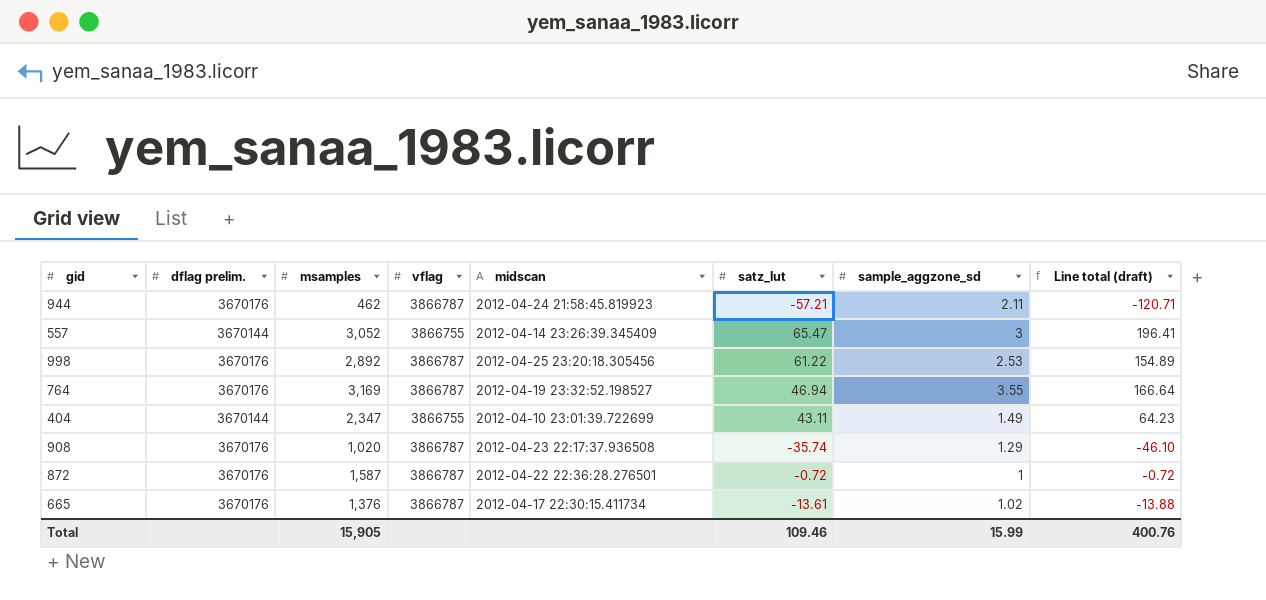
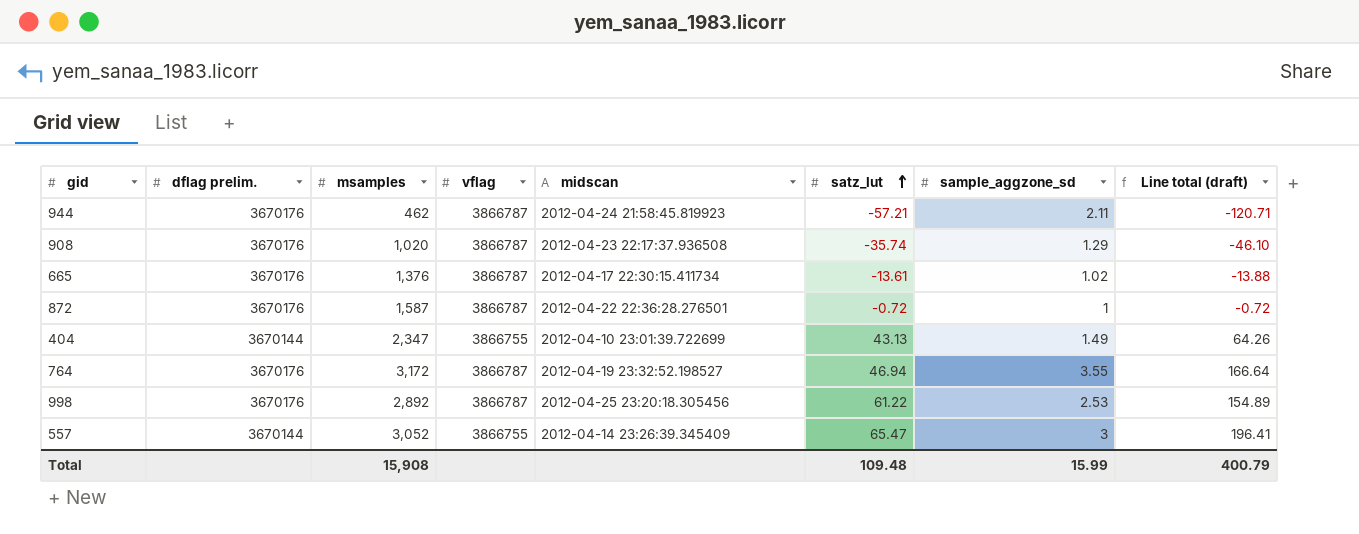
row order: none -> satz_lut ascending
404 | satz_lut: 43.11 -> 43.13
404 | Line total (draft): 64.23 -> 64.26
764 | msamples: 3,169 -> 3,172
Total | msamples: 15,905 -> 15,908
Total | satz_lut: 109.46 -> 109.48
Total | Line total (draft): 400.76 -> 400.79

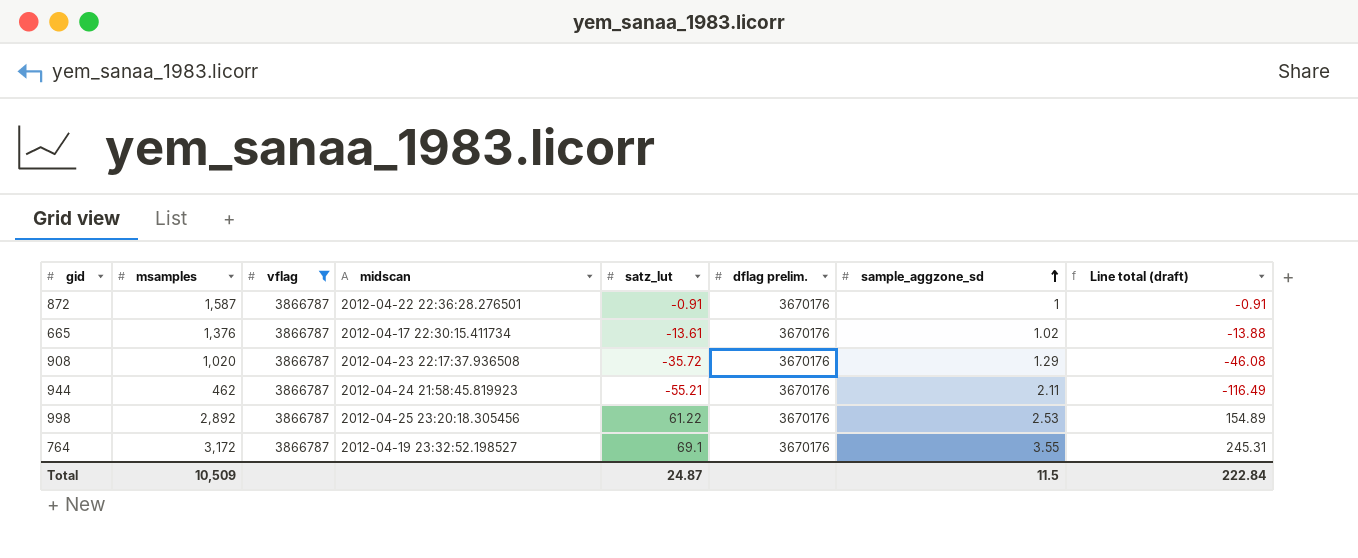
filter: none -> vflag = 3866787
row order: satz_lut ascending -> sample_aggzone_sd ascending
column dflag prelim. | position: 2 -> 6
872 | satz_lut: -0.72 -> -0.91
872 | Line total (draft): -0.72 -> -0.91
908 | satz_lut: -35.74 -> -35.72
908 | Line total (draft): -46.10 -> -46.08
944 | satz_lut: -57.21 -> -55.21
944 | Line total (draft): -120.71 -> -116.49
764 | satz_lut: 46.94 -> 69.1
764 | Line total (draft): 166.64 -> 245.31
Total | msamples: 15,908 -> 10,509
Total | satz_lut: 109.48 -> 24.87
Total | sample_aggzone_sd: 15.99 -> 11.5
Total | Line total (draft): 400.79 -> 222.84

